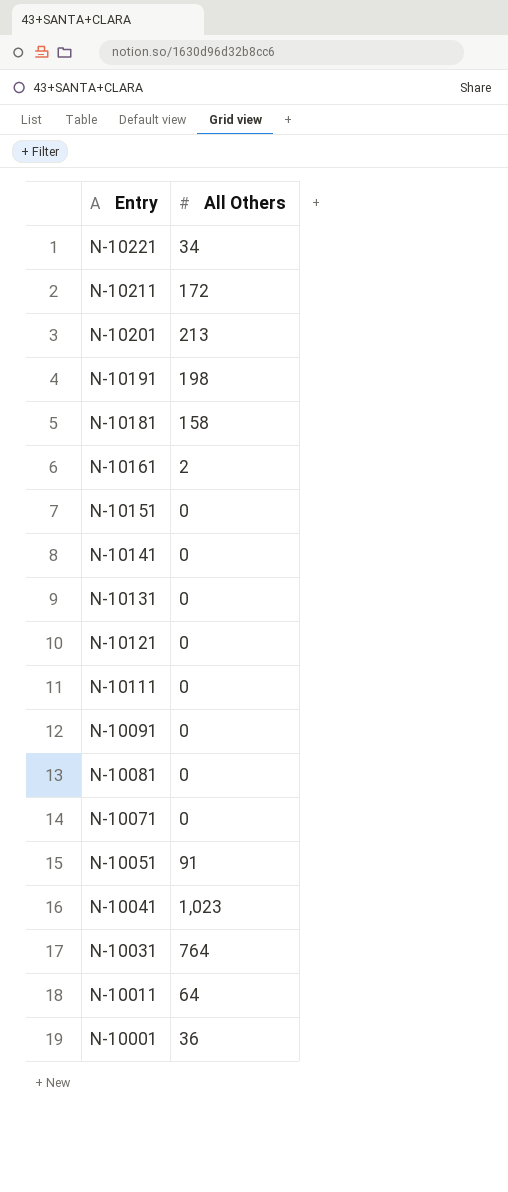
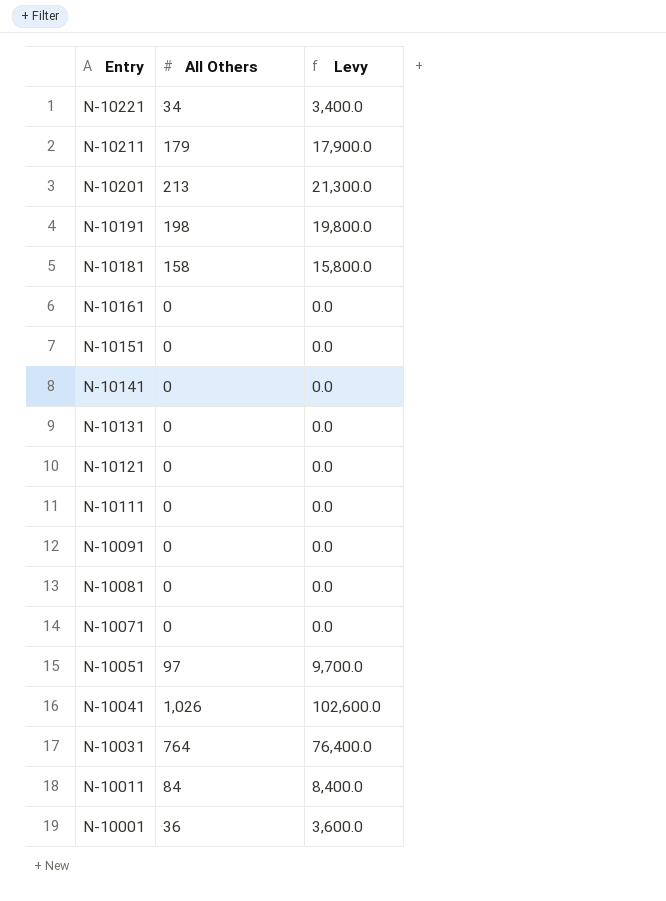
column Levy | formula: none -> [All Others] * 100
N-10211 | All Others: 172 -> 179
N-10161 | All Others: 2 -> 0
N-10051 | All Others: 91 -> 97
N-10041 | All Others: 1,023 -> 1,026
N-10011 | All Others: 64 -> 84

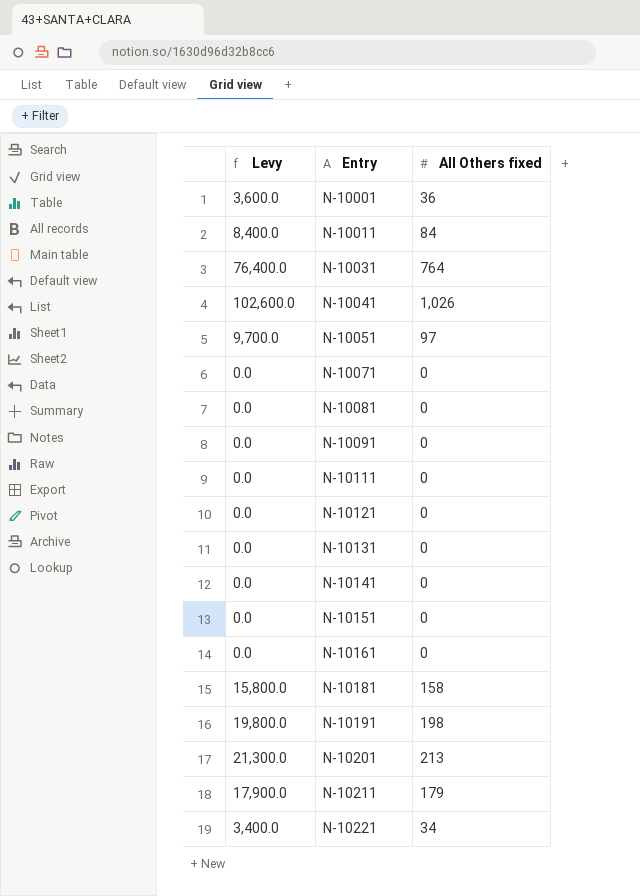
row order: Entry descending -> Entry ascending
column Levy | position: 3 -> 1
column name: All Others -> All Others fixed

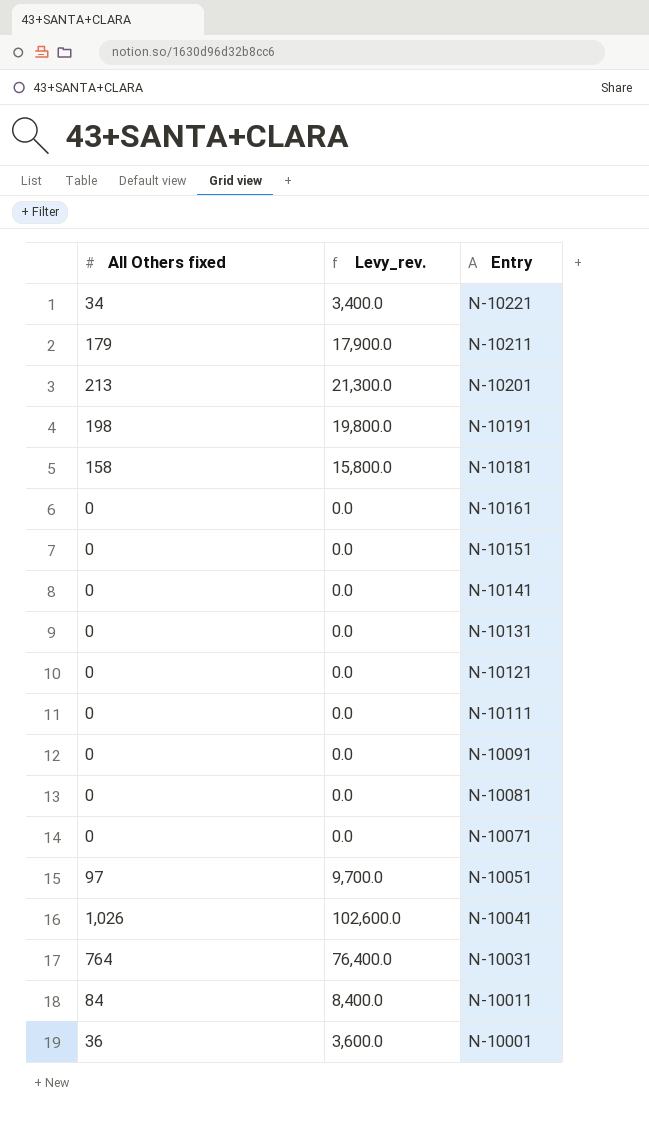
row order: Entry ascending -> Entry descending
column All Others fixed | position: 3 -> 1
column name: Levy -> Levy_rev.

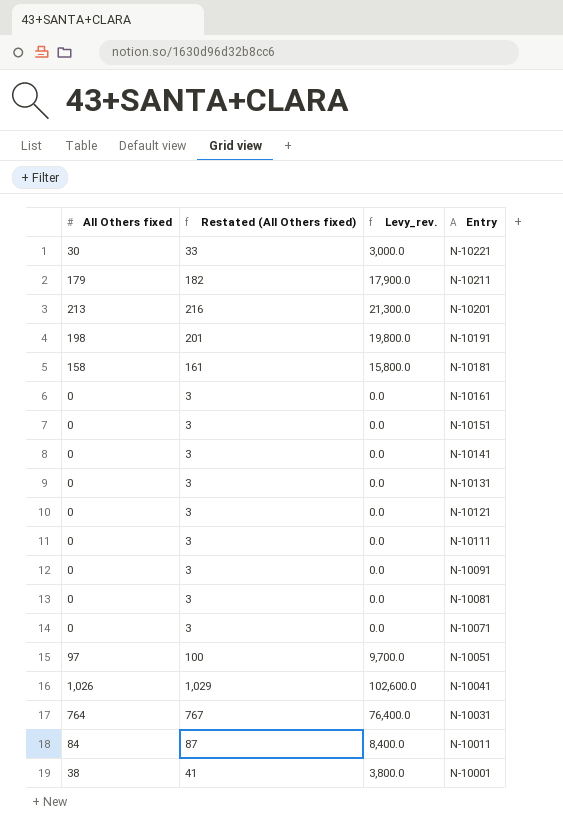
column Restated (All Others fixed) | formula: none -> [All Others fixed] + 3
N-10221 | All Others fixed: 34 -> 30
N-10221 | Levy_rev.: 3,400.0 -> 3,000.0
N-10001 | All Others fixed: 36 -> 38
N-10001 | Levy_rev.: 3,600.0 -> 3,800.0

